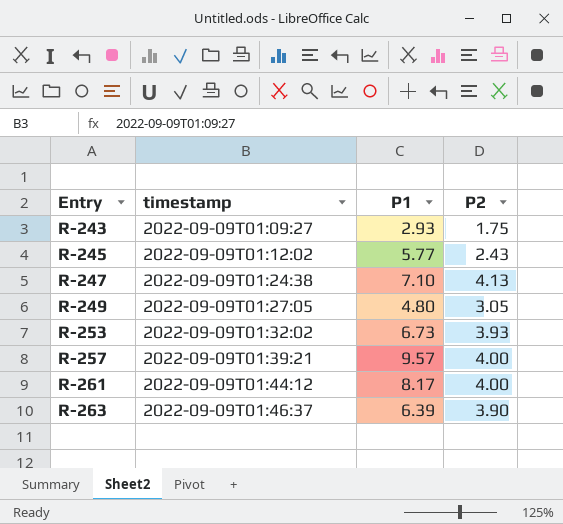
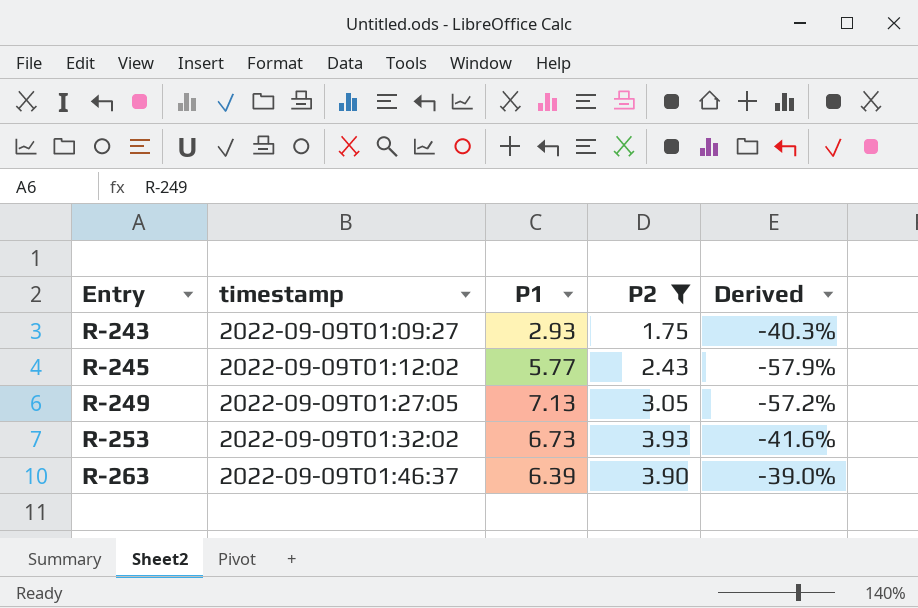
filter: none -> P2 <= 3.93
column Derived | formula: none -> ([P2] - [P1]) / [P1]
R-249 | P1: 4.80 -> 7.13

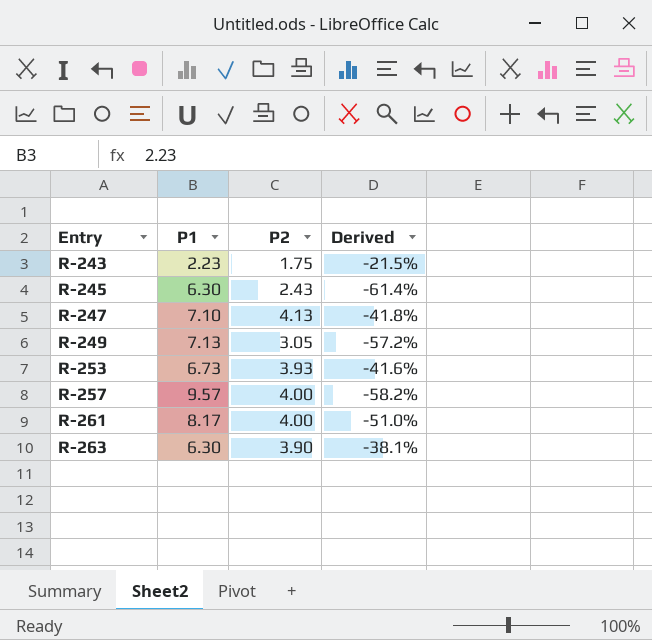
filter: P2 <= 3.93 -> none
column timestamp | position: 2 -> none
R-243 | P1: 2.93 -> 2.23
R-243 | Derived: -40.3% -> -21.5%
R-245 | P1: 5.77 -> 6.30
R-245 | Derived: -57.9% -> -61.4%
R-263 | P1: 6.39 -> 6.30
R-263 | Derived: -39.0% -> -38.1%

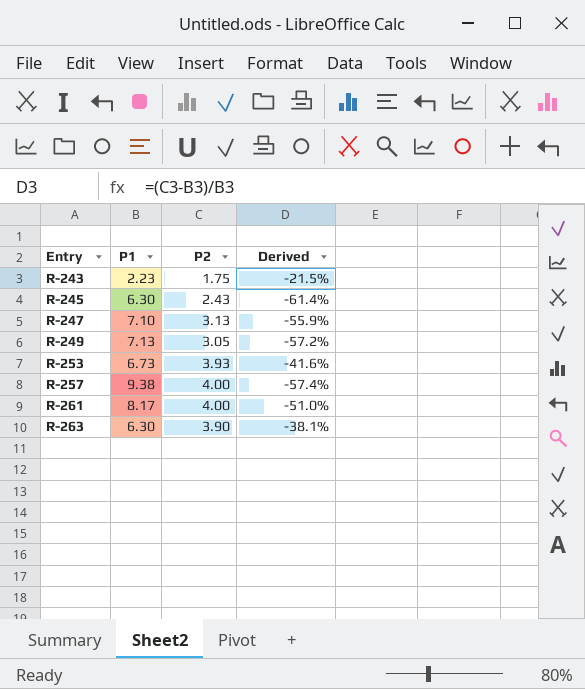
R-247 | P2: 4.13 -> 3.13
R-247 | Derived: -41.8% -> -55.9%
R-257 | P1: 9.57 -> 9.38
R-257 | Derived: -58.2% -> -57.4%

